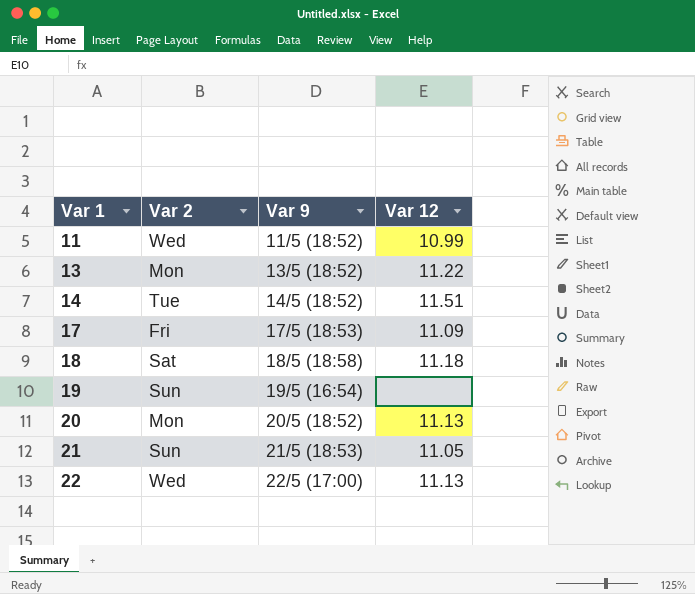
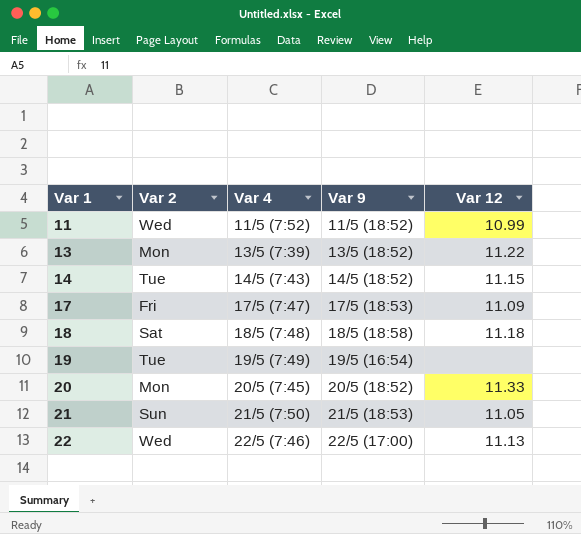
column Var 4 | position: none -> 3
14 | Var 12: 11.51 -> 11.15
19 | Var 2: Sun -> Tue
20 | Var 12: 11.13 -> 11.33

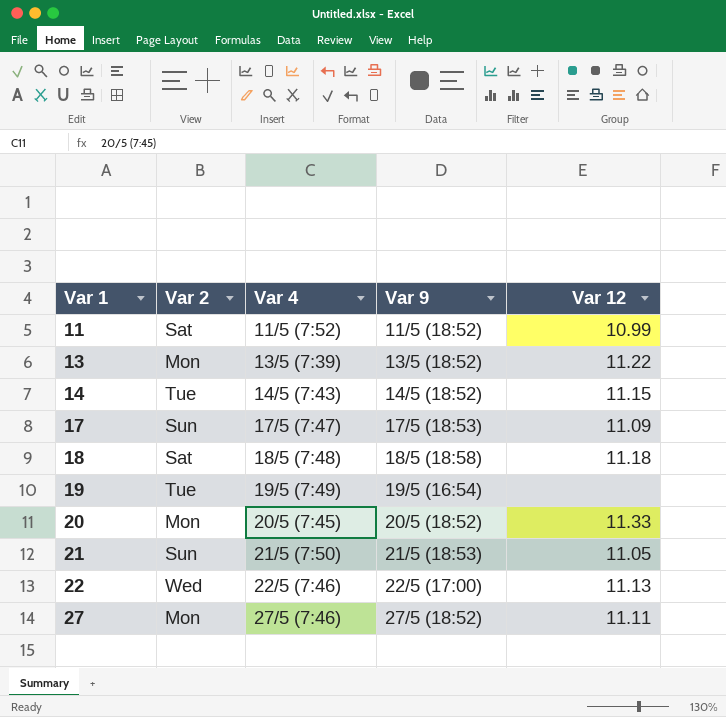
11 | Var 2: Wed -> Sat
17 | Var 2: Fri -> Sun
row 27: none -> Mon | 27/5 (7:46) | 27/5 (18:52) | 11.11

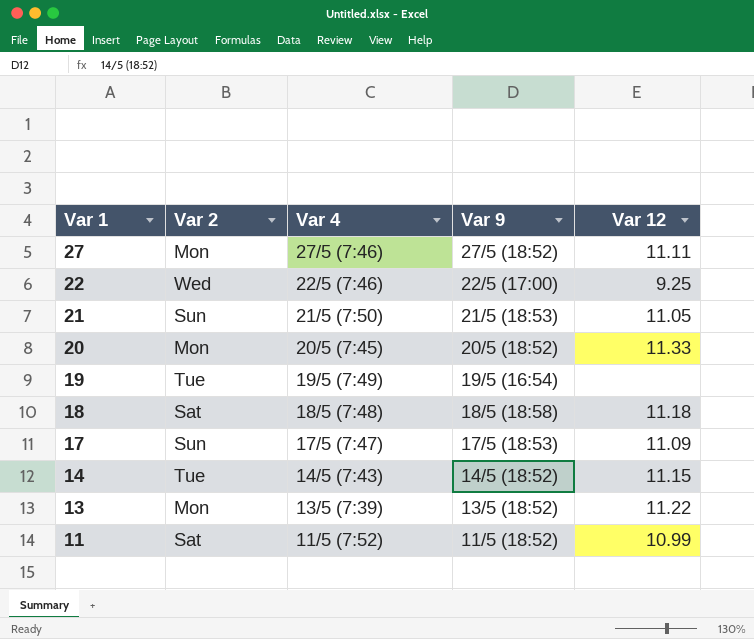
row order: Var 1 ascending -> Var 1 descending
22 | Var 12: 11.13 -> 9.25

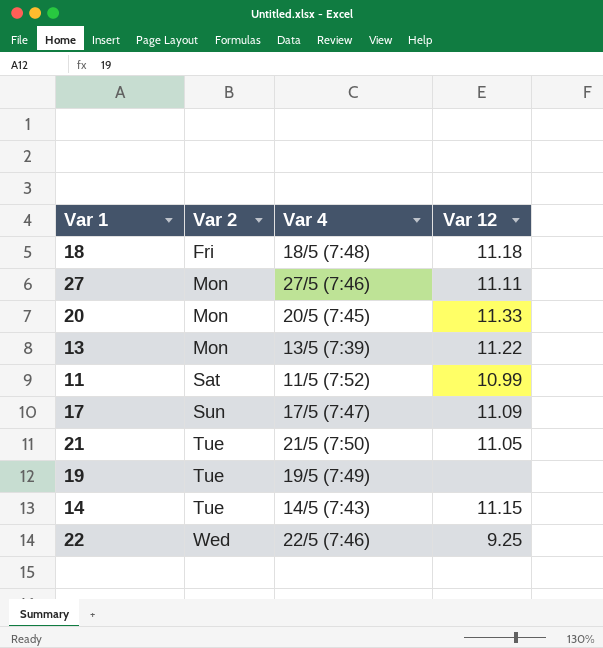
row order: Var 1 descending -> Var 2 ascending
column Var 9 | position: 4 -> none
18 | Var 2: Sat -> Fri
21 | Var 2: Sun -> Tue

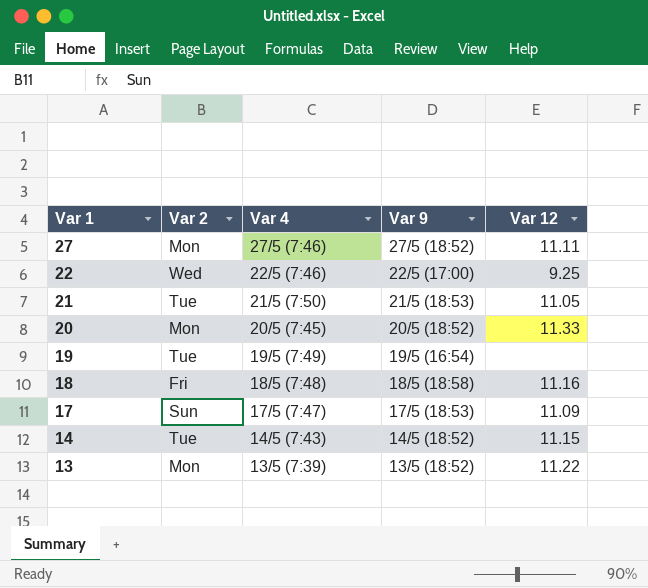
row order: Var 2 ascending -> Var 1 descending
column Var 9 | position: none -> 4
row 11: Sat | 11/5 (7:52) | 10.99 -> none
18 | Var 12: 11.18 -> 11.16

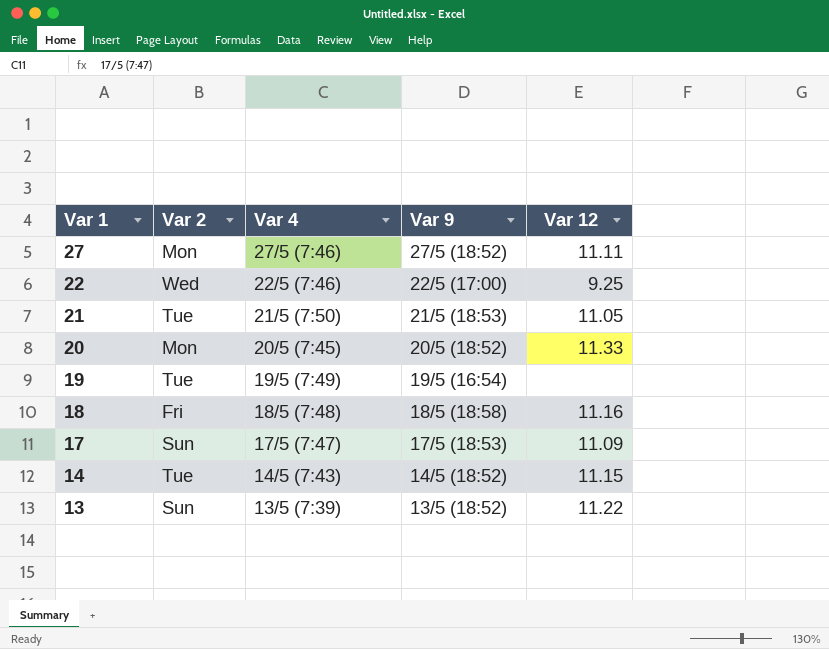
13 | Var 2: Mon -> Sun

